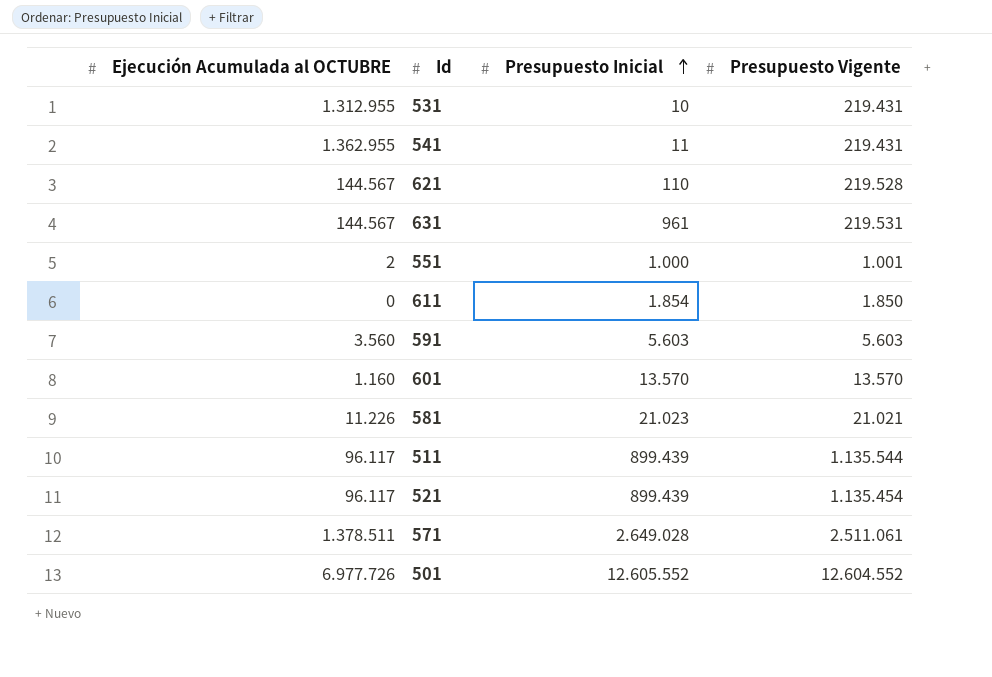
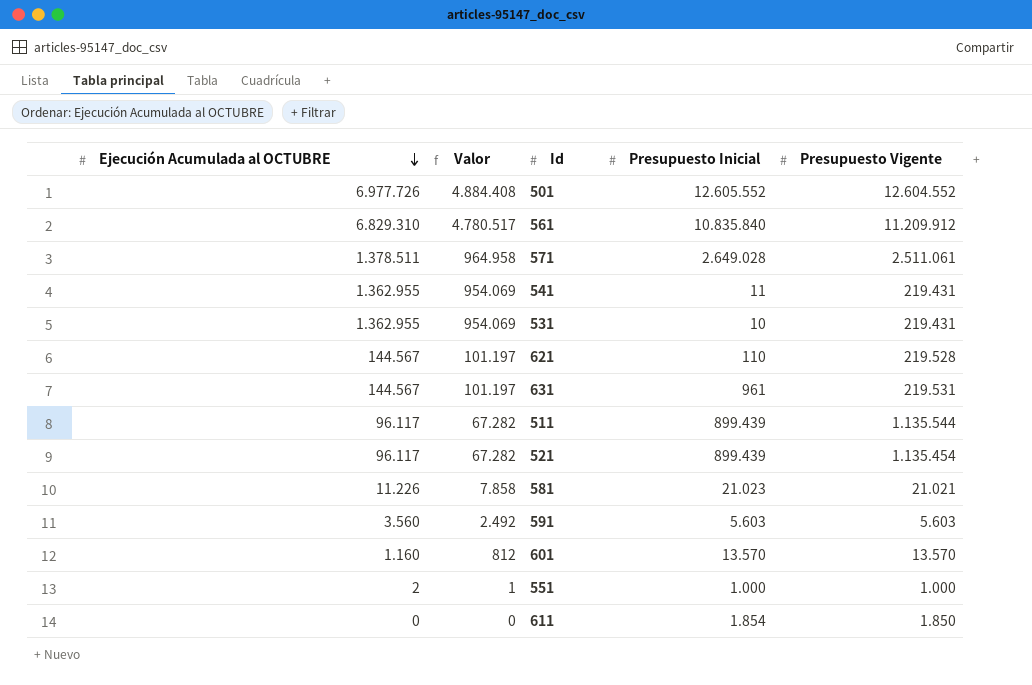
row order: Presupuesto Inicial ascending -> Ejecución Acumulada al OCTUBRE descending
column Valor | formula: none -> [Ejecución Acumulada al OCTUBRE] * 0,7
row 561: none -> 6.829.310 | 4.780.517 | 10.835.840 | 11.209.912
531 | Ejecución Acumulada al OCTUBRE: 1.312.955 -> 1.362.955
551 | Presupuesto Vigente: 1.001 -> 1.000

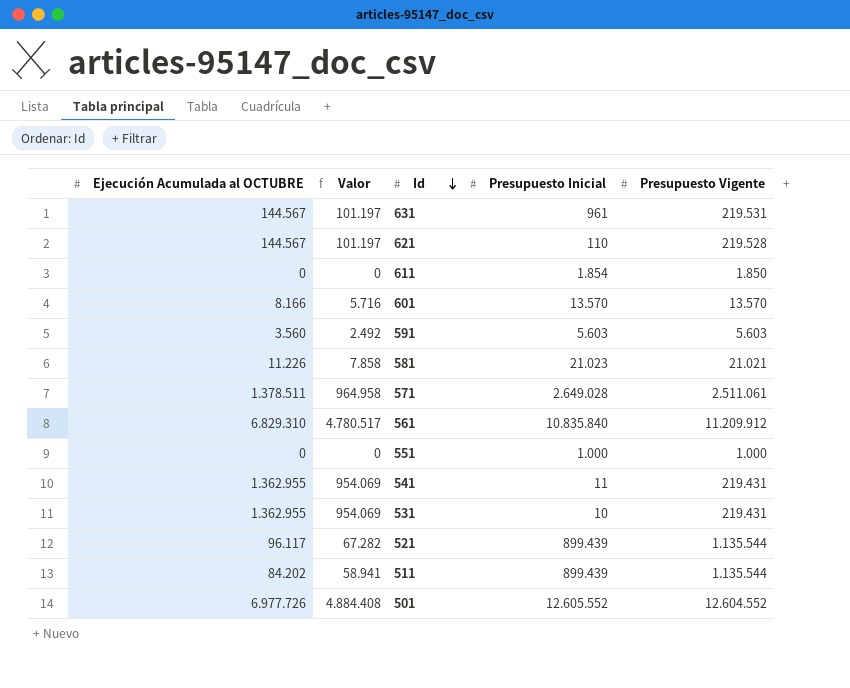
row order: Ejecución Acumulada al OCTUBRE descending -> Id descending
601 | Ejecución Acumulada al OCTUBRE: 1.160 -> 8.166
601 | Valor: 812 -> 5.716
551 | Ejecución Acumulada al OCTUBRE: 2 -> 0
551 | Valor: 1 -> 0
521 | Presupuesto Vigente: 1.135.454 -> 1.135.544
511 | Ejecución Acumulada al OCTUBRE: 96.117 -> 84.202
511 | Valor: 67.282 -> 58.941

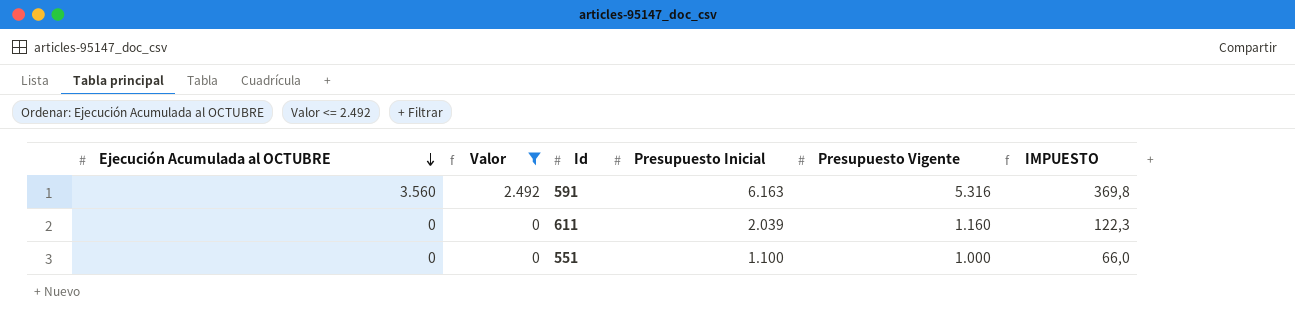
filter: none -> Valor <= 2.492
row order: Id descending -> Ejecución Acumulada al OCTUBRE descending
column IMPUESTO | formula: none -> [Presupuesto Inicial] * 0,06
591 | Presupuesto Inicial: 5.603 -> 6.163
591 | Presupuesto Vigente: 5.603 -> 5.316
611 | Presupuesto Inicial: 1.854 -> 2.039
611 | Presupuesto Vigente: 1.850 -> 1.160
551 | Presupuesto Inicial: 1.000 -> 1.100

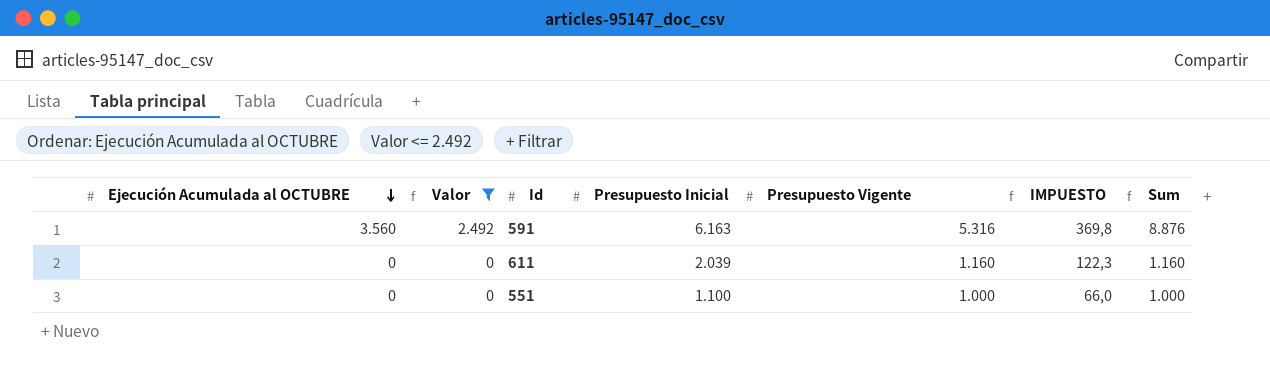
column Sum | formula: none -> [Ejecución Acumulada al OCTUBRE] + [Presupuesto Vigente]

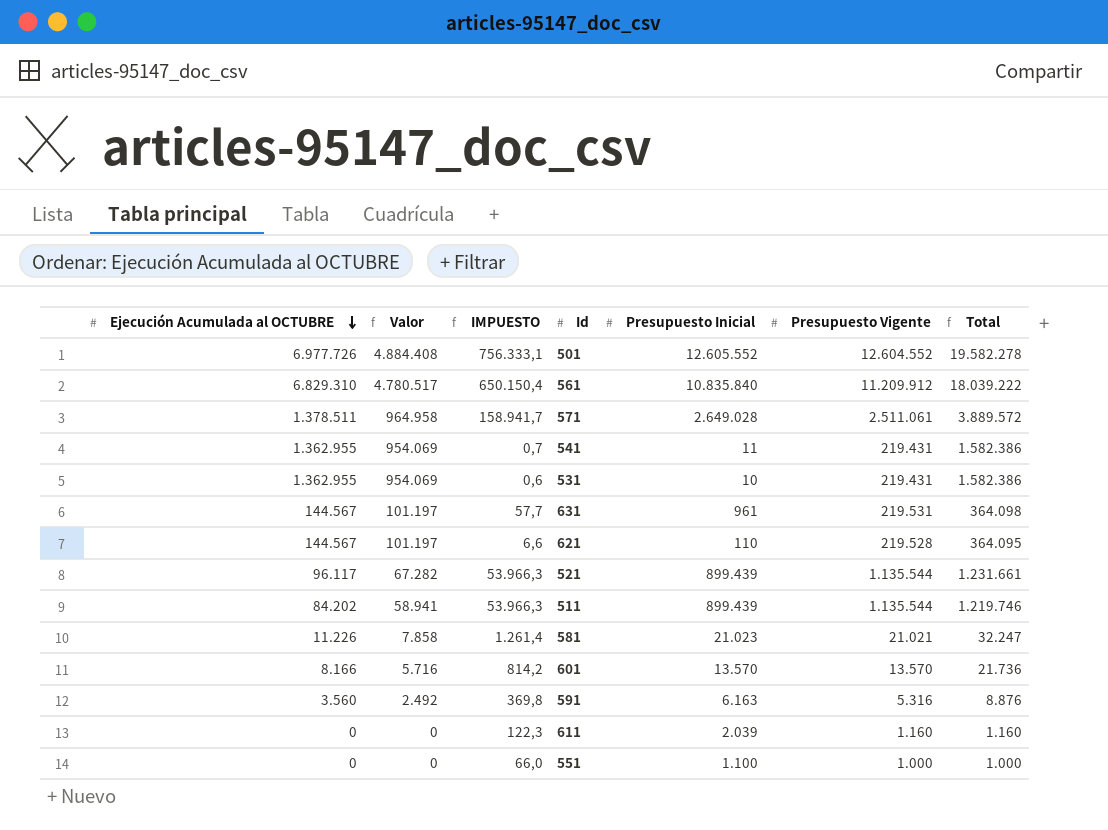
filter: Valor <= 2.492 -> none
column IMPUESTO | position: 6 -> 3
column name: Sum -> Total

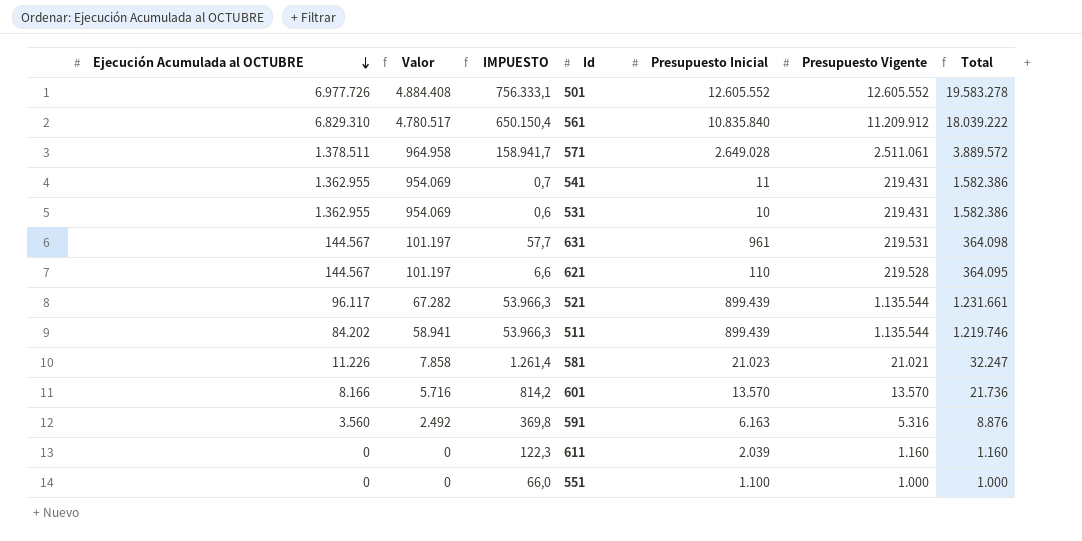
501 | Presupuesto Vigente: 12.604.552 -> 12.605.552
501 | Total: 19.582.278 -> 19.583.278

